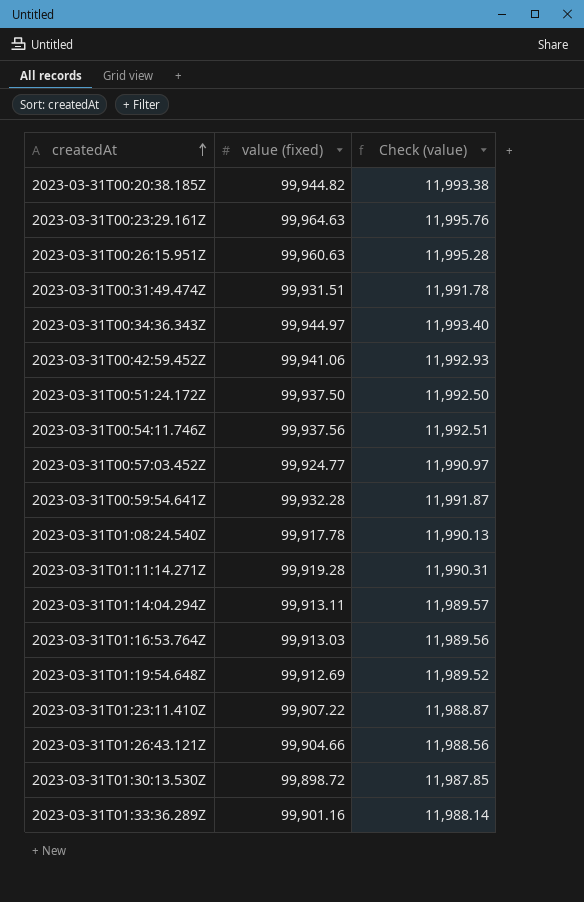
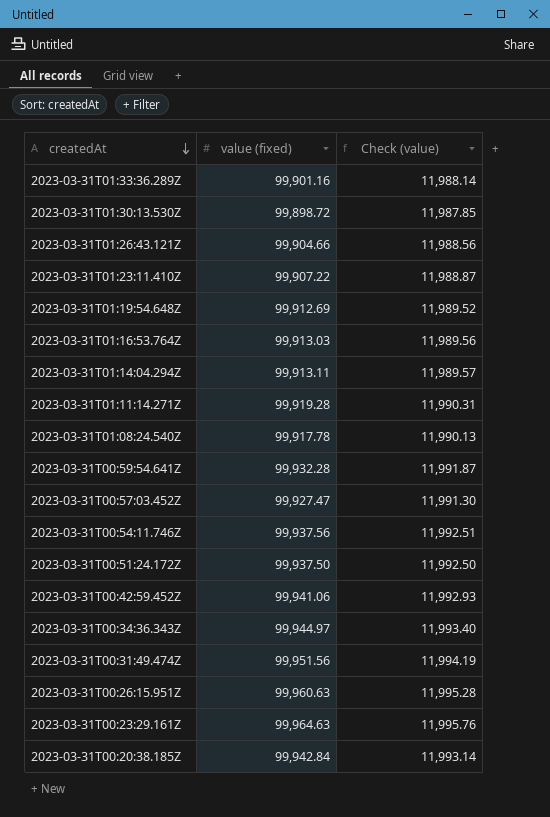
row order: createdAt ascending -> createdAt descending
2023-03-31T00:57:03.452Z | value (fixed): 99,924.77 -> 99,927.47
2023-03-31T00:57:03.452Z | Check (value): 11,990.97 -> 11,991.30
2023-03-31T00:31:49.474Z | value (fixed): 99,931.51 -> 99,951.56
2023-03-31T00:31:49.474Z | Check (value): 11,991.78 -> 11,994.19
2023-03-31T00:20:38.185Z | value (fixed): 99,944.82 -> 99,942.84
2023-03-31T00:20:38.185Z | Check (value): 11,993.38 -> 11,993.14

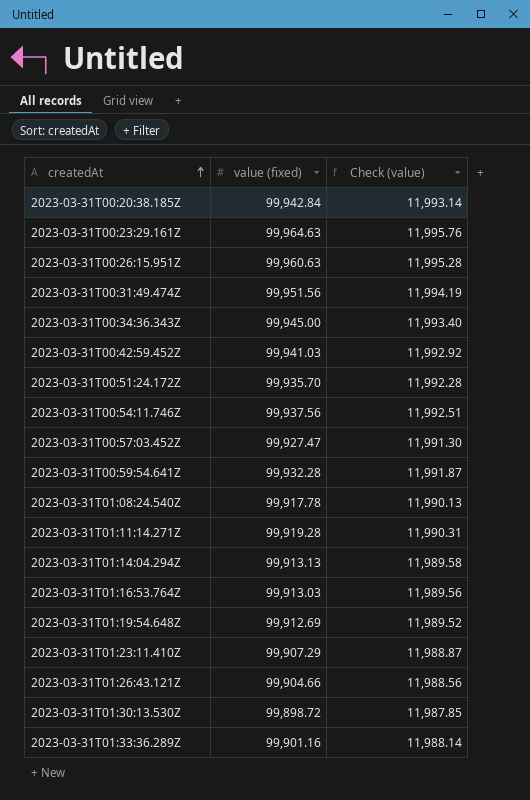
row order: createdAt descending -> createdAt ascending
2023-03-31T00:34:36.343Z | value (fixed): 99,944.97 -> 99,945.00
2023-03-31T00:42:59.452Z | value (fixed): 99,941.06 -> 99,941.03
2023-03-31T00:42:59.452Z | Check (value): 11,992.93 -> 11,992.92
2023-03-31T00:51:24.172Z | value (fixed): 99,937.50 -> 99,935.70
2023-03-31T00:51:24.172Z | Check (value): 11,992.50 -> 11,992.28
2023-03-31T01:14:04.294Z | value (fixed): 99,913.11 -> 99,913.13
2023-03-31T01:14:04.294Z | Check (value): 11,989.57 -> 11,989.58
2023-03-31T01:23:11.410Z | value (fixed): 99,907.22 -> 99,907.29

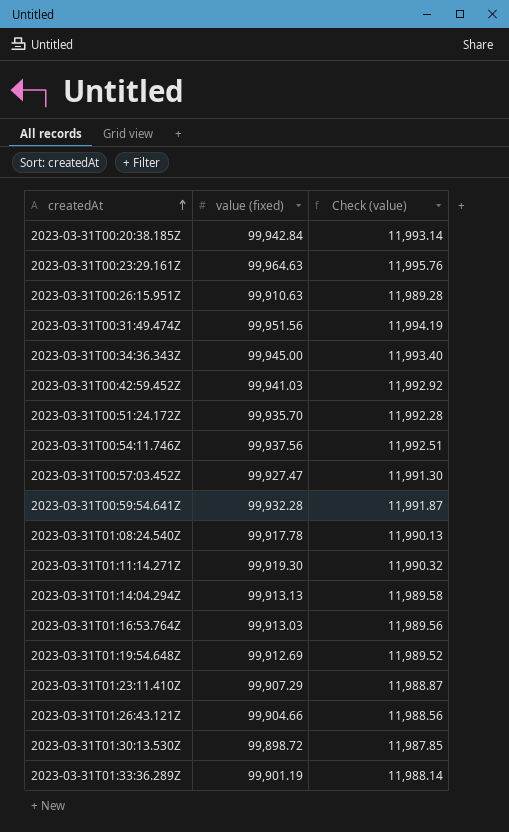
2023-03-31T00:26:15.951Z | value (fixed): 99,960.63 -> 99,910.63
2023-03-31T00:26:15.951Z | Check (value): 11,995.28 -> 11,989.28
2023-03-31T01:11:14.271Z | value (fixed): 99,919.28 -> 99,919.30
2023-03-31T01:11:14.271Z | Check (value): 11,990.31 -> 11,990.32
2023-03-31T01:33:36.289Z | value (fixed): 99,901.16 -> 99,901.19

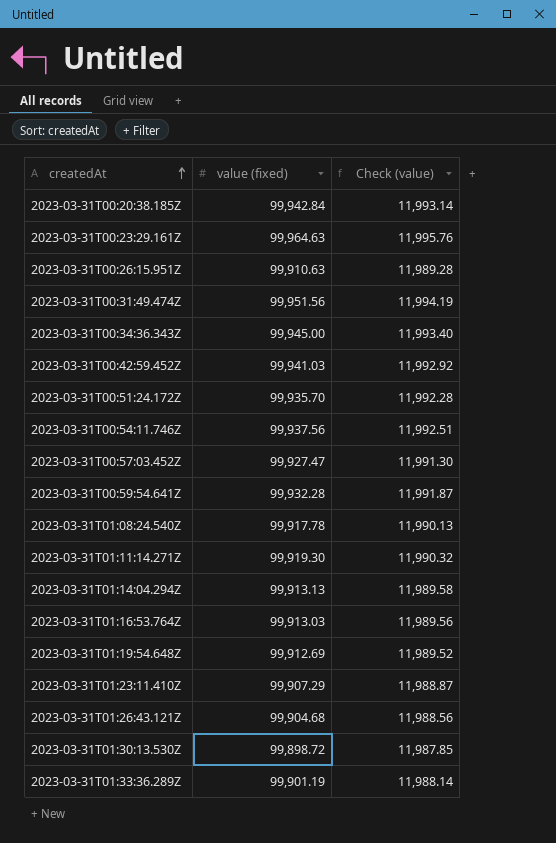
2023-03-31T01:26:43.121Z | value (fixed): 99,904.66 -> 99,904.68

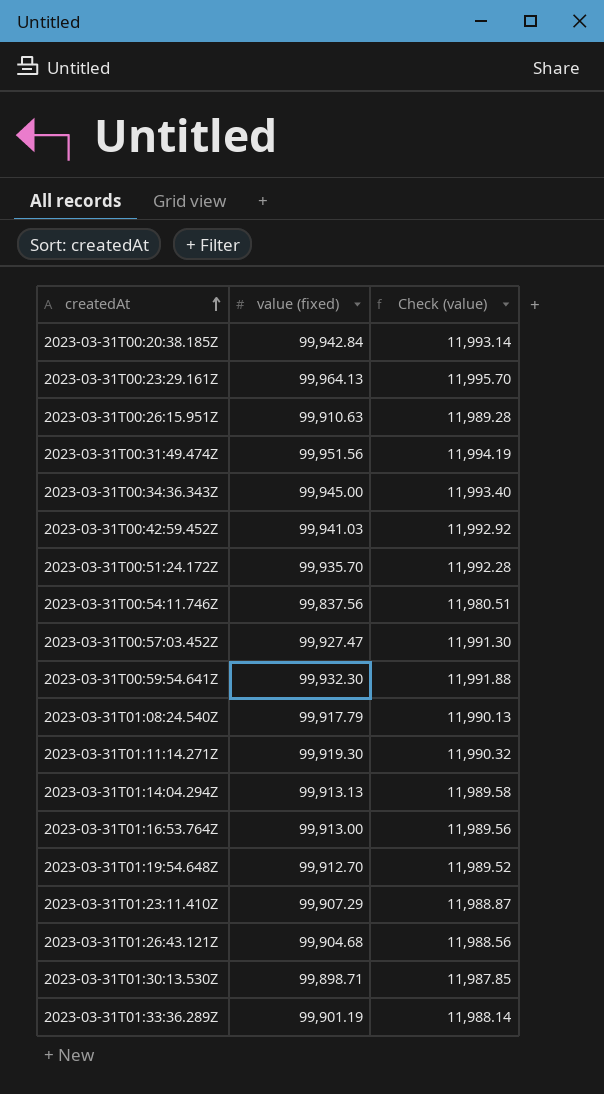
2023-03-31T00:23:29.161Z | value (fixed): 99,964.63 -> 99,964.13
2023-03-31T00:23:29.161Z | Check (value): 11,995.76 -> 11,995.70
2023-03-31T00:54:11.746Z | value (fixed): 99,937.56 -> 99,837.56
2023-03-31T00:54:11.746Z | Check (value): 11,992.51 -> 11,980.51
2023-03-31T00:59:54.641Z | value (fixed): 99,932.28 -> 99,932.30
2023-03-31T00:59:54.641Z | Check (value): 11,991.87 -> 11,991.88
2023-03-31T01:08:24.540Z | value (fixed): 99,917.78 -> 99,917.79
2023-03-31T01:16:53.764Z | value (fixed): 99,913.03 -> 99,913.00
2023-03-31T01:19:54.648Z | value (fixed): 99,912.69 -> 99,912.70
2023-03-31T01:30:13.530Z | value (fixed): 99,898.72 -> 99,898.71

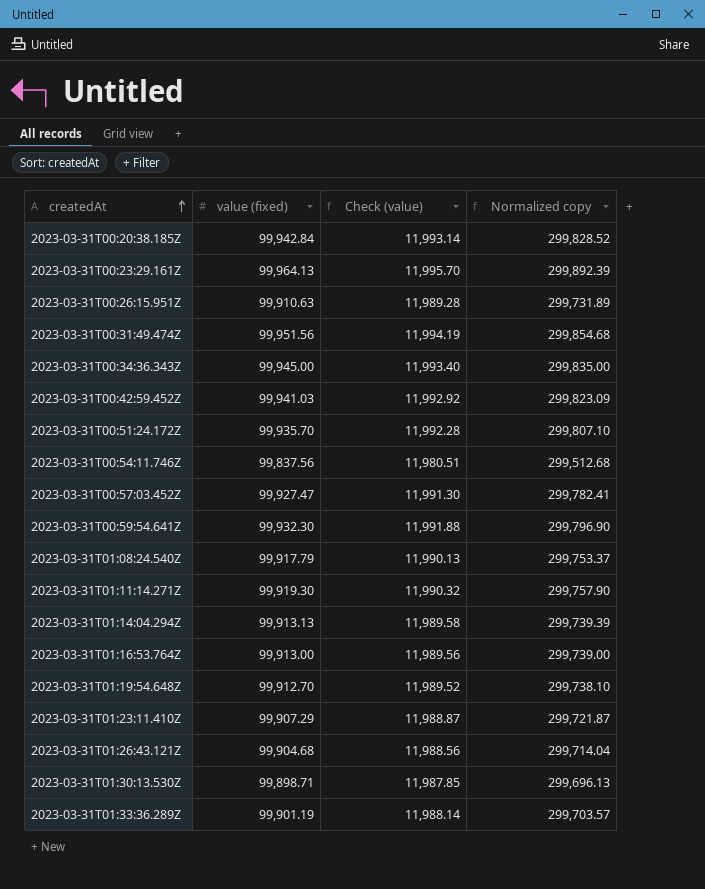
column Normalized copy | formula: none -> [value (fixed)] * 3

